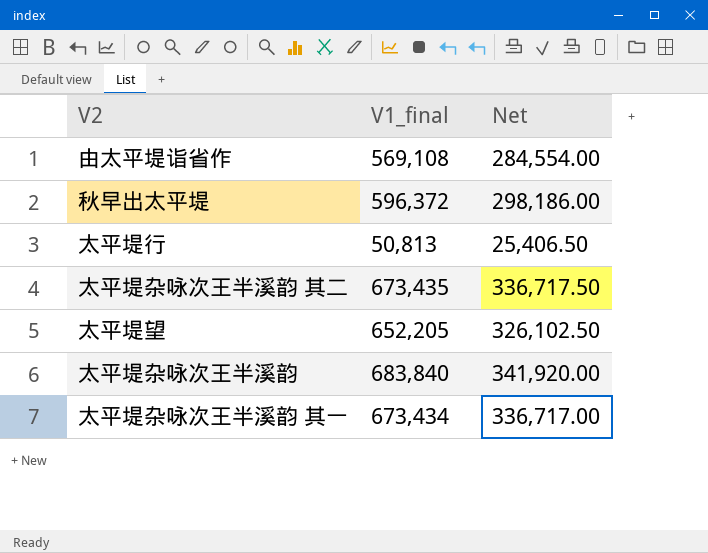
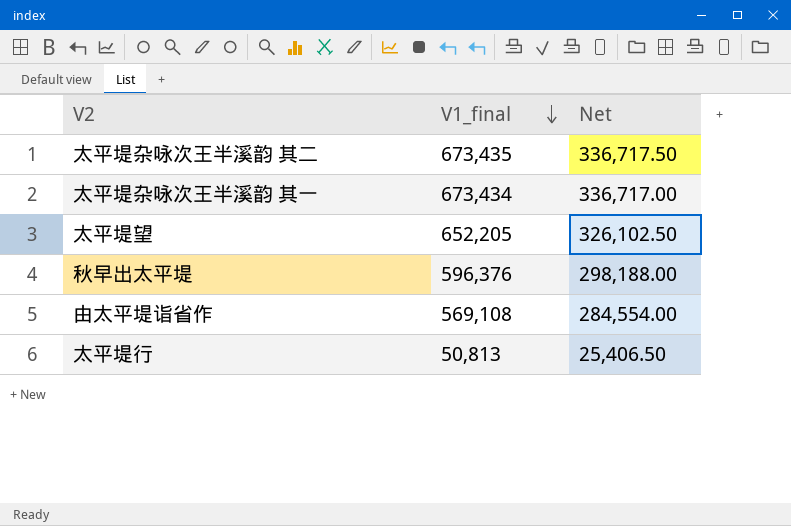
row order: none -> V1_final descending
row 太平堤杂咏次王半溪韵: 683,840 | 341,920.00 -> none
秋早出太平堤 | V1_final: 596,372 -> 596,376
秋早出太平堤 | Net: 298,186.00 -> 298,188.00

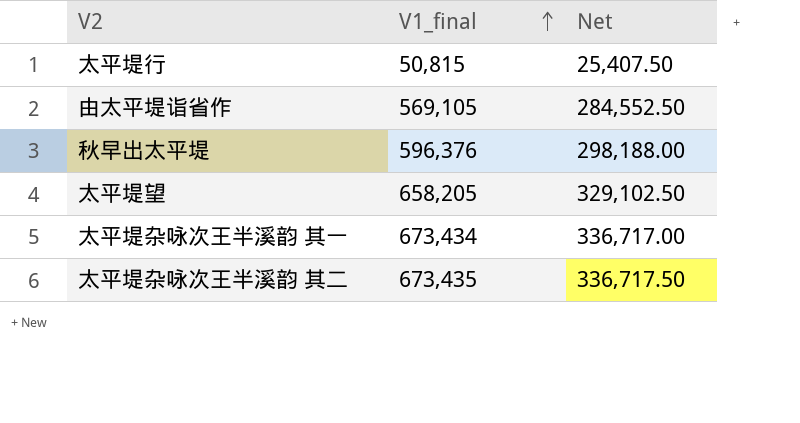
row order: V1_final descending -> V1_final ascending
太平堤行 | V1_final: 50,813 -> 50,815
太平堤行 | Net: 25,406.50 -> 25,407.50
由太平堤诣省作 | V1_final: 569,108 -> 569,105
由太平堤诣省作 | Net: 284,554.00 -> 284,552.50
太平堤望 | V1_final: 652,205 -> 658,205
太平堤望 | Net: 326,102.50 -> 329,102.50

